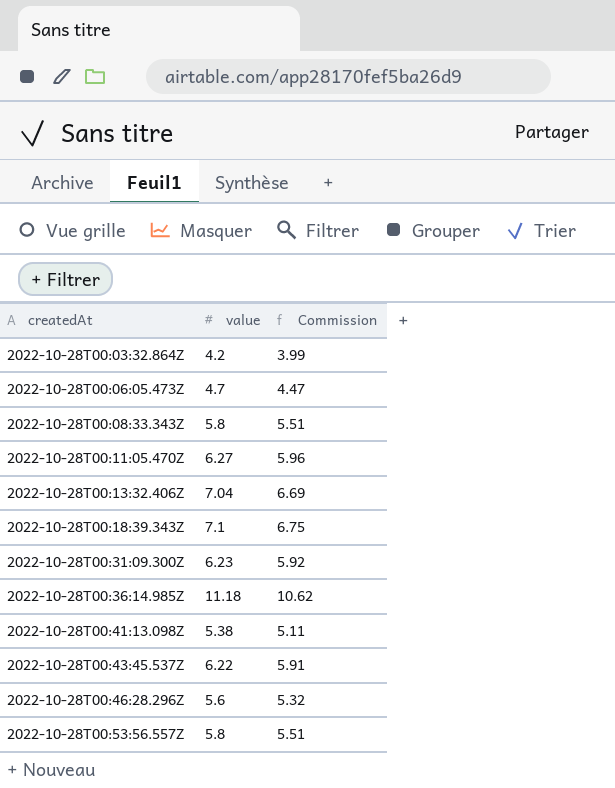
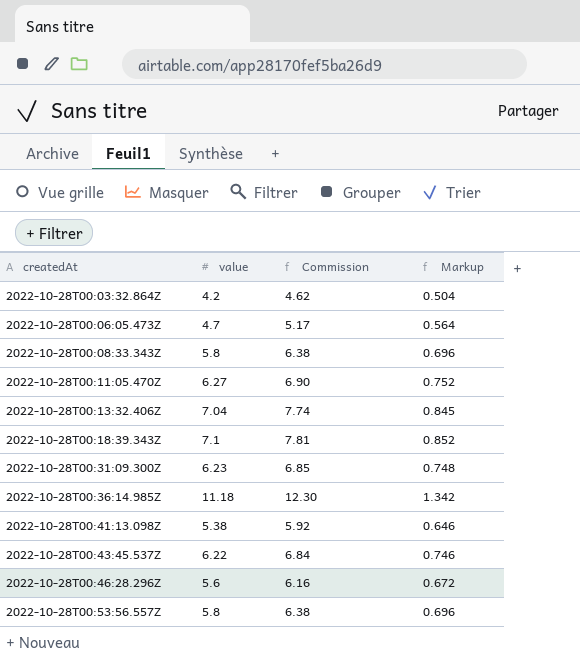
column Commission | formula: [value] * 0.95 -> [value] * 1.1
column Markup | formula: none -> [value] * 0.12

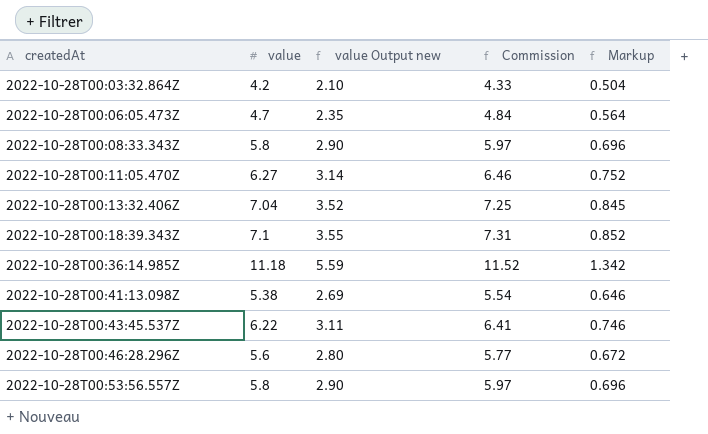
column value Output new | formula: none -> [value] * 0.5
column Commission | formula: [value] * 1.1 -> [value] * 1.03
row 2022-10-28T00:31:09.300Z: 6.23 | 6.85 | 0.748 -> none

